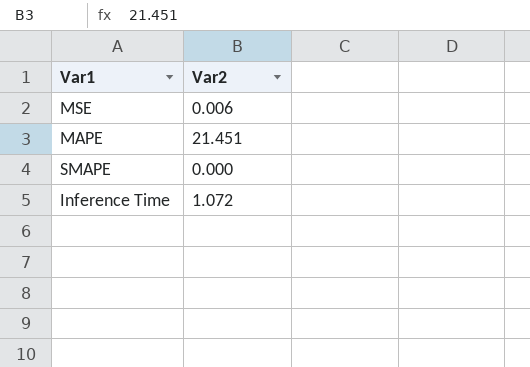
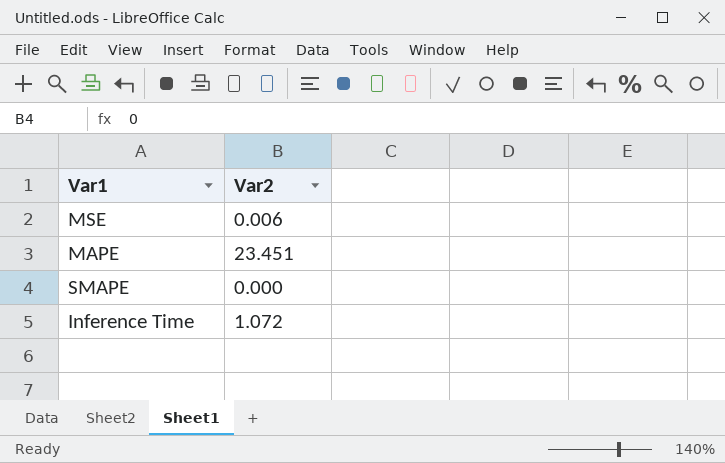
MAPE | Var2: 21.451 -> 23.451

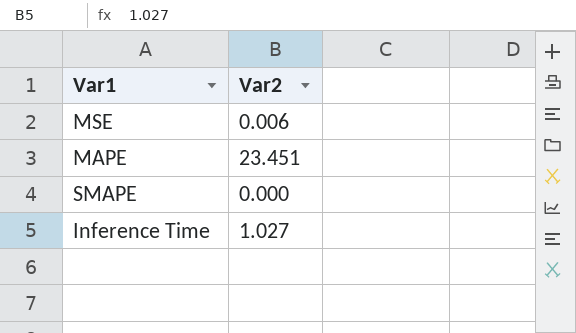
Inference Time | Var2: 1.072 -> 1.027

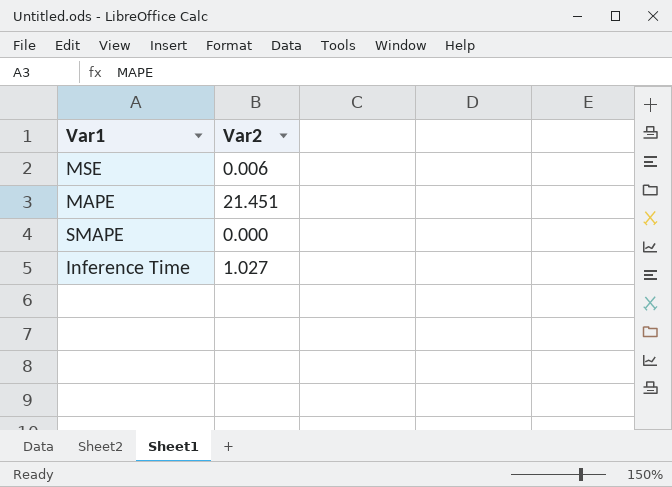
MAPE | Var2: 23.451 -> 21.451

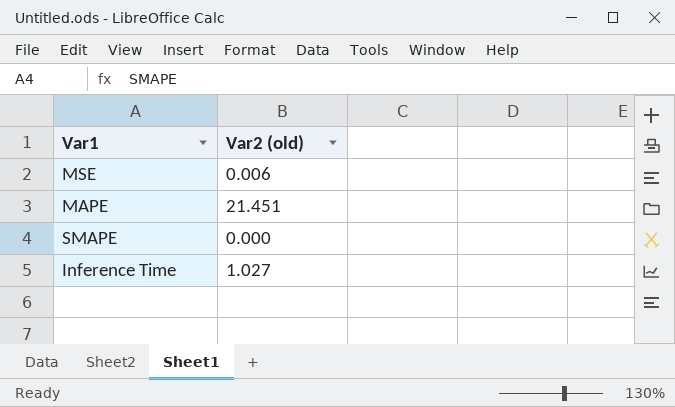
column name: Var2 -> Var2 (old)

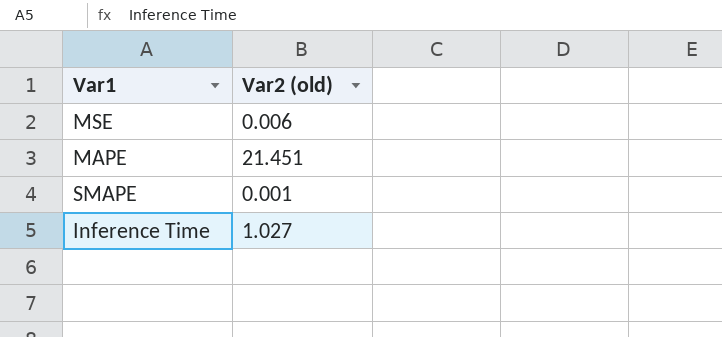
SMAPE | Var2 (old): 0.000 -> 0.001

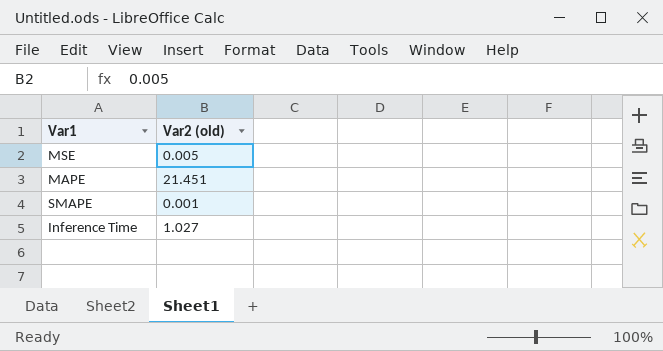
MSE | Var2 (old): 0.006 -> 0.005

